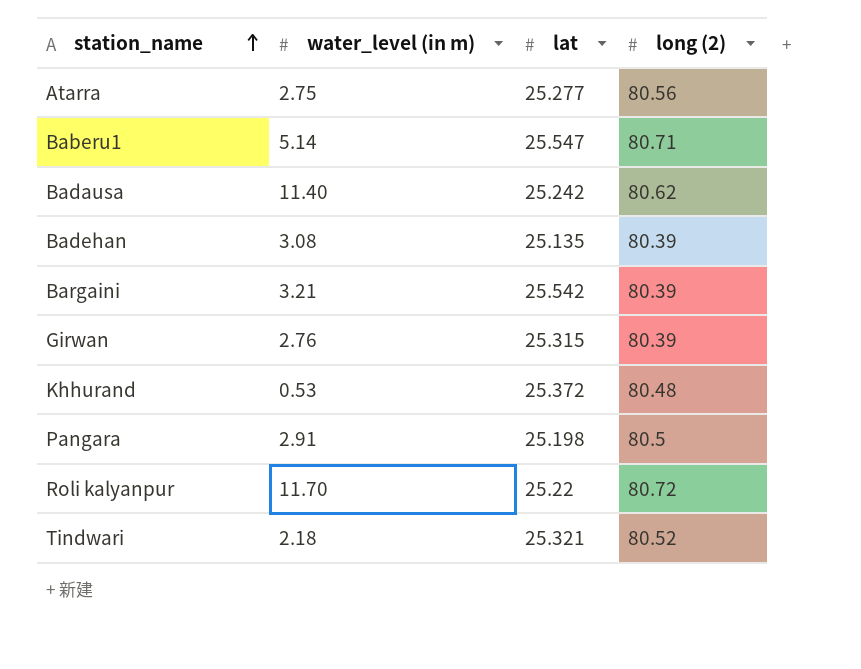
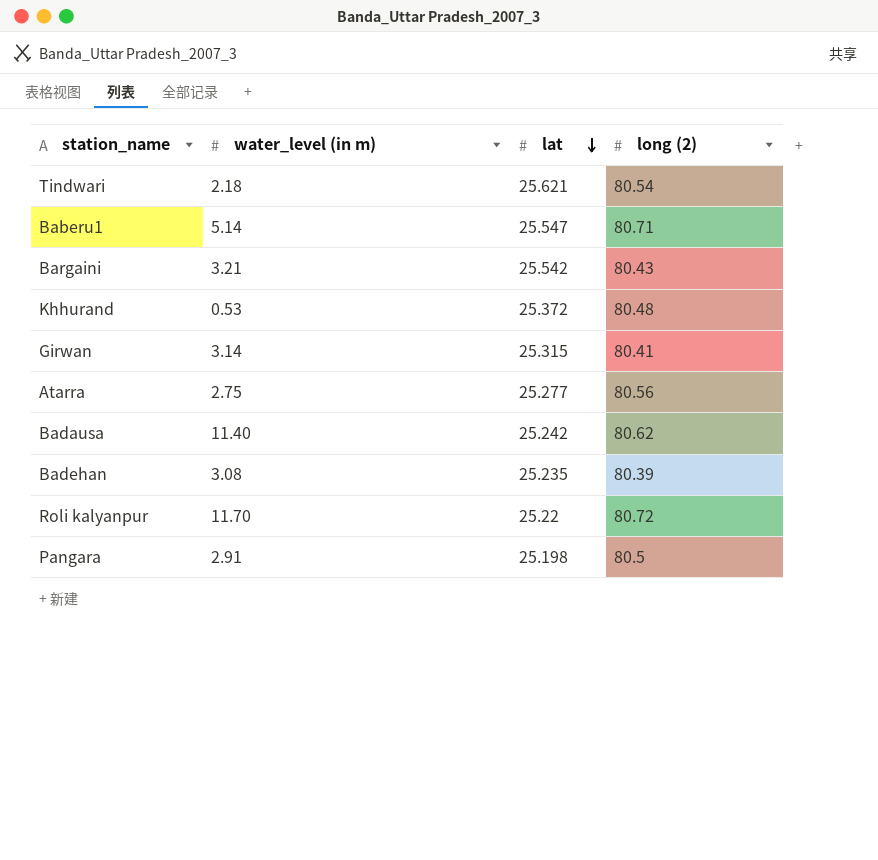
row order: station_name ascending -> lat descending
Tindwari | lat: 25.321 -> 25.621
Tindwari | long (2): 80.52 -> 80.54
Bargaini | long (2): 80.39 -> 80.43
Girwan | water_level (in m): 2.76 -> 3.14
Girwan | long (2): 80.39 -> 80.41
Badehan | lat: 25.135 -> 25.235

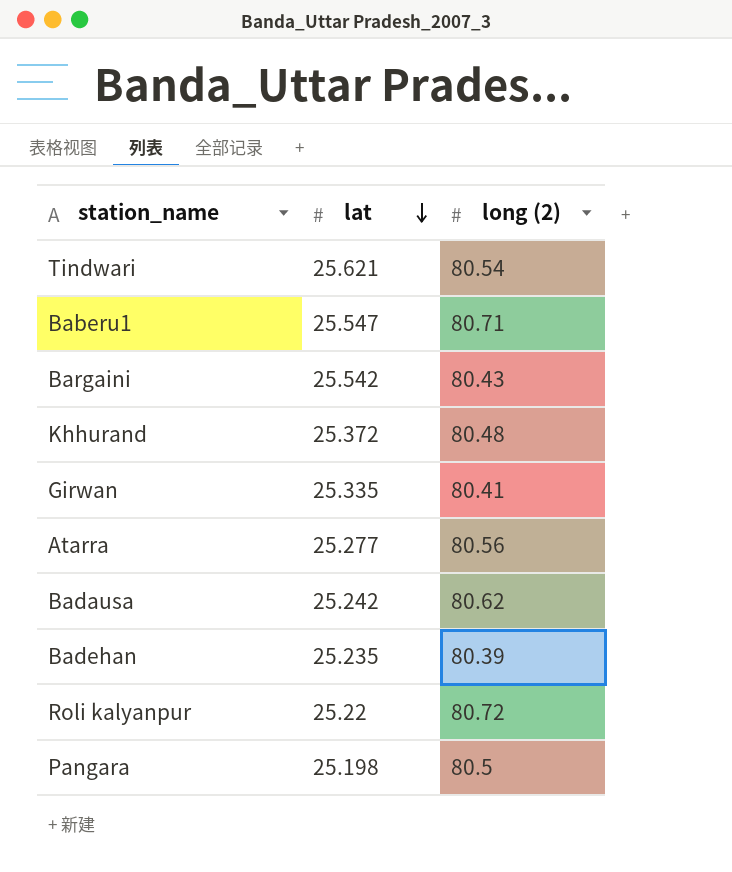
column water_level (in m) | position: 2 -> none
Girwan | lat: 25.315 -> 25.335

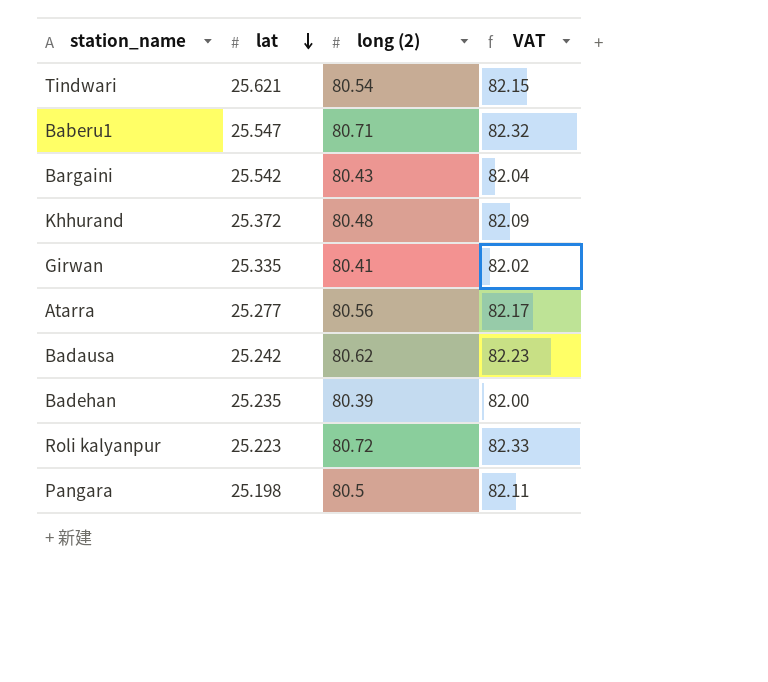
column VAT | formula: none -> [long (2)] * 1.02
Roli kalyanpur | lat: 25.22 -> 25.223

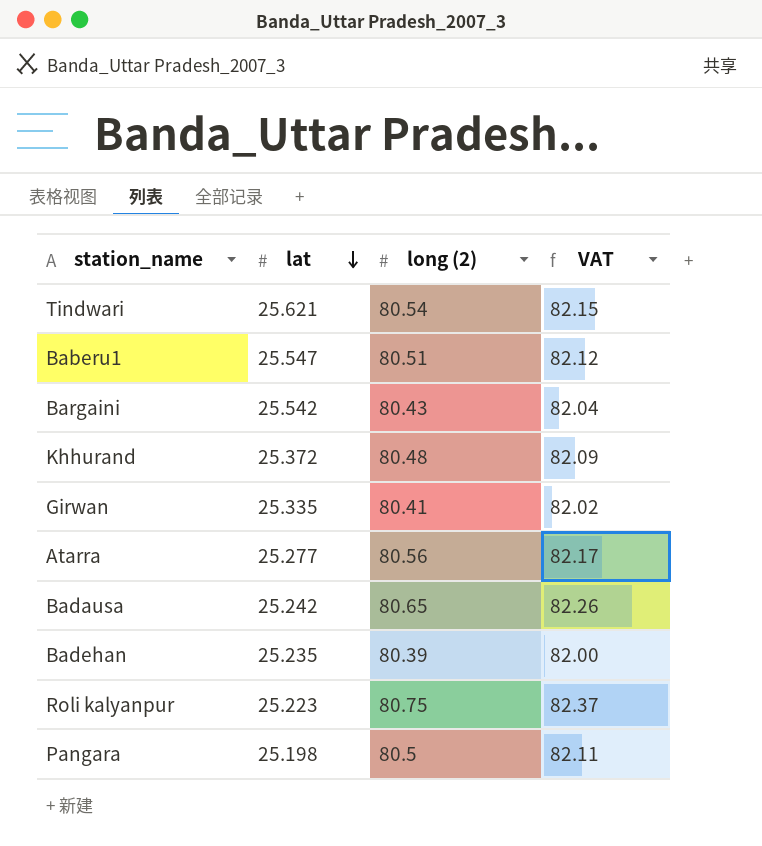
Baberu1 | long (2): 80.71 -> 80.51
Baberu1 | VAT: 82.32 -> 82.12
Badausa | long (2): 80.62 -> 80.65
Badausa | VAT: 82.23 -> 82.26
Roli kalyanpur | long (2): 80.72 -> 80.75
Roli kalyanpur | VAT: 82.33 -> 82.37

